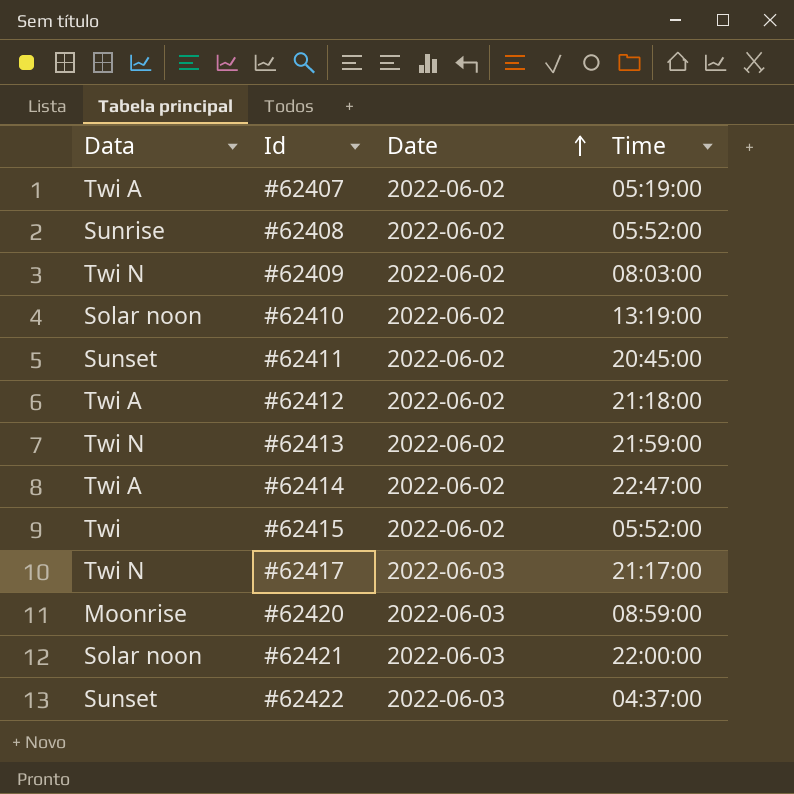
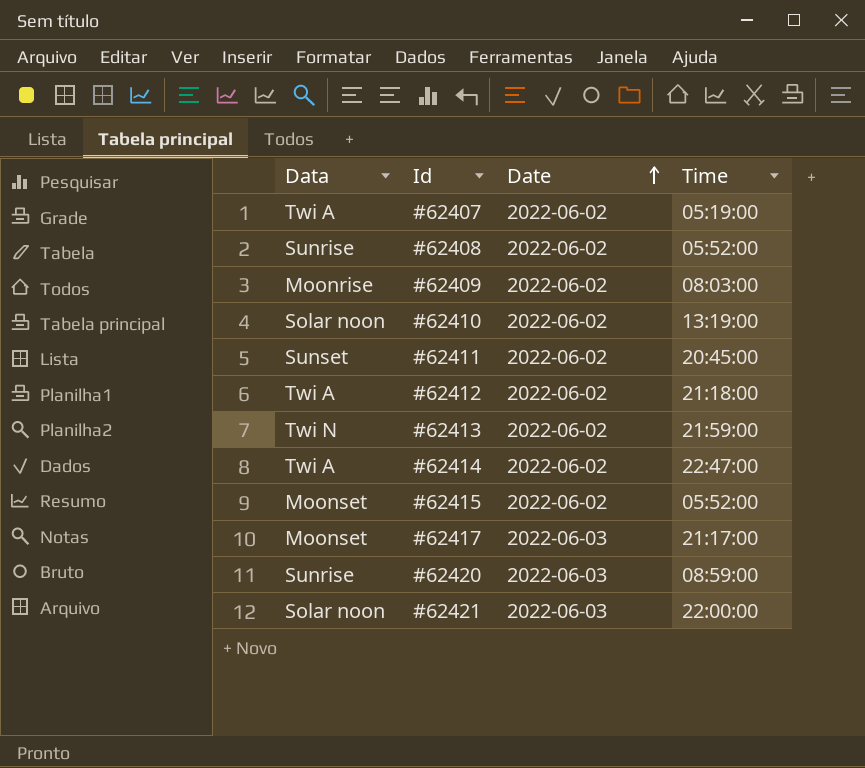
row #62422: Sunset | 2022-06-03 | 04:37:00 -> none
#62409 | Data: Twi N -> Moonrise
#62415 | Data: Twi -> Moonset
#62417 | Data: Twi N -> Moonset
#62420 | Data: Moonrise -> Sunrise

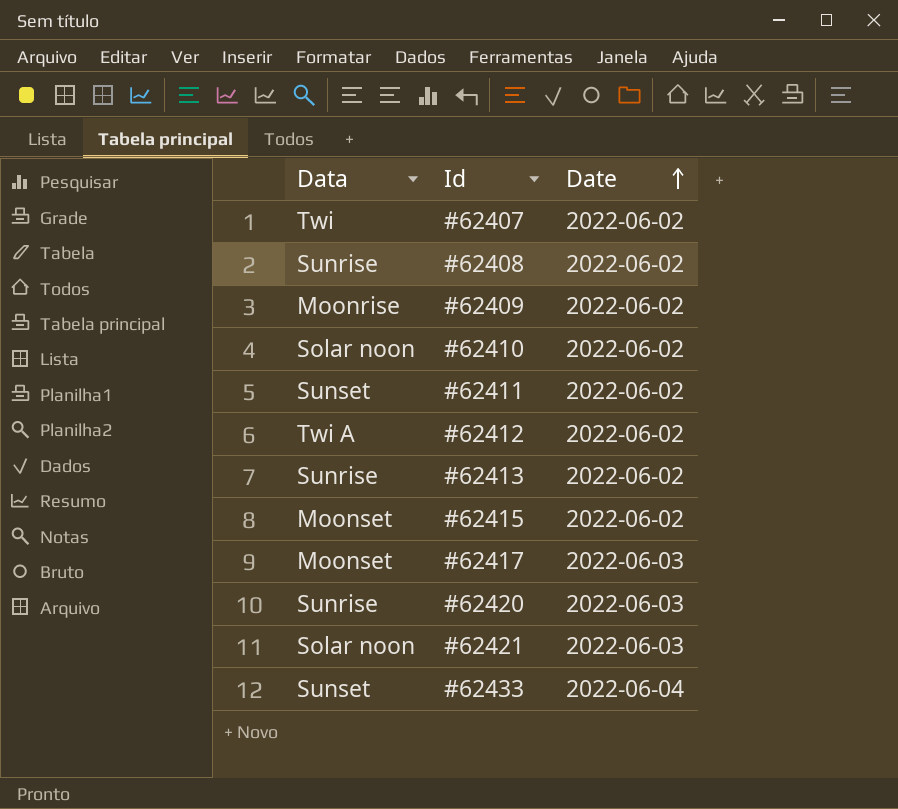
column Time | position: 4 -> none
row #62414: Twi A | 2022-06-02 | 22:47:00 -> none
#62407 | Data: Twi A -> Twi
#62413 | Data: Twi N -> Sunrise
row #62433: none -> Sunset | 2022-06-04

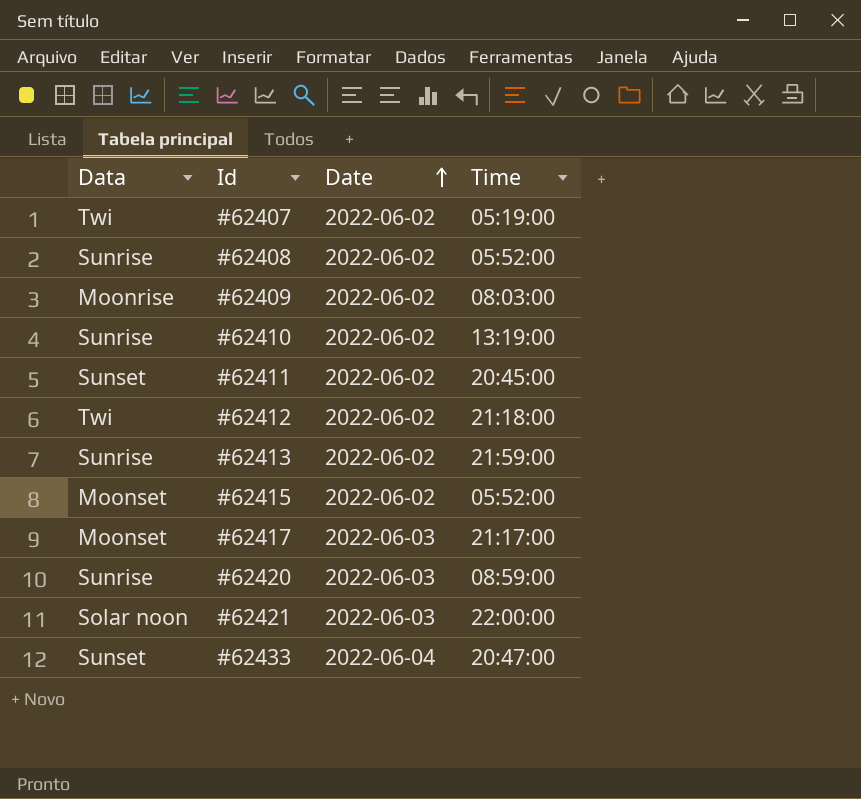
column Time | position: none -> 4
#62410 | Data: Solar noon -> Sunrise
#62412 | Data: Twi A -> Twi

